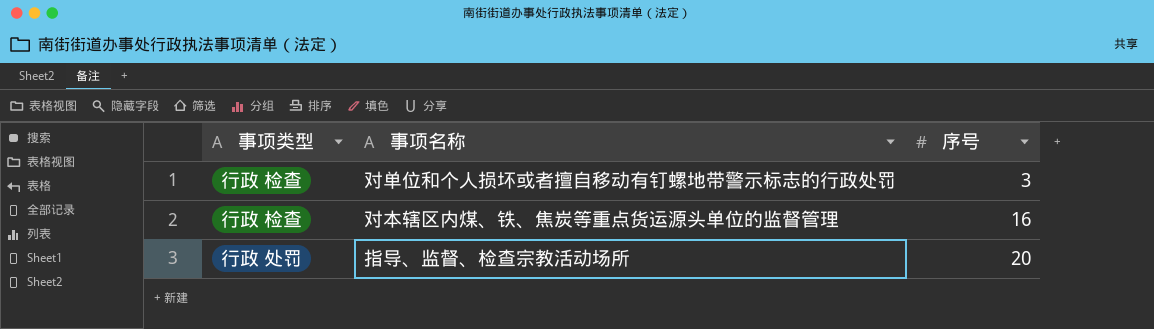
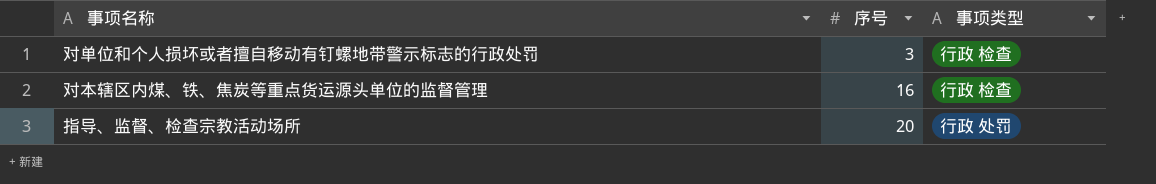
column 事项类型 | position: 1 -> 3

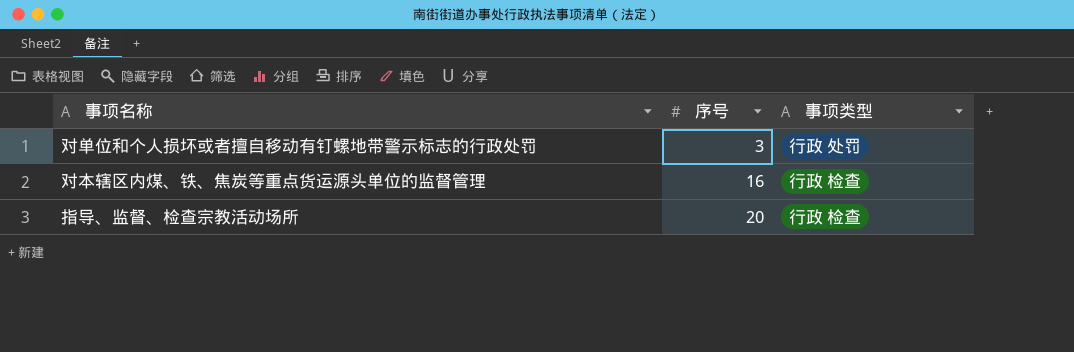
对单位和个人损坏或者擅自移动有钉螺地带警示标志的行政处罚 | 事项类型: 行政 检查 -> 行政 处罚
指导、监督、检查宗教活动场所 | 事项类型: 行政 处罚 -> 行政 检查

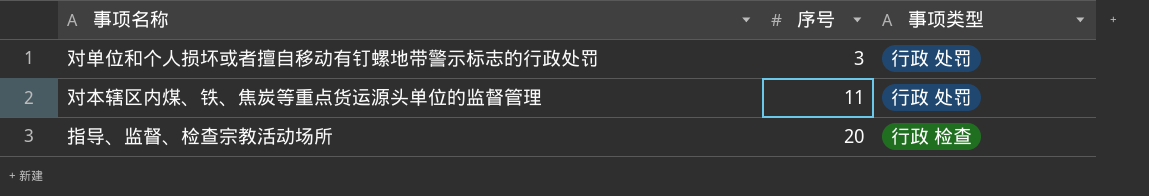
对本辖区内煤、铁、焦炭等重点货运源头单位的监督管理 | 序号: 16 -> 11
对本辖区内煤、铁、焦炭等重点货运源头单位的监督管理 | 事项类型: 行政 检查 -> 行政 处罚

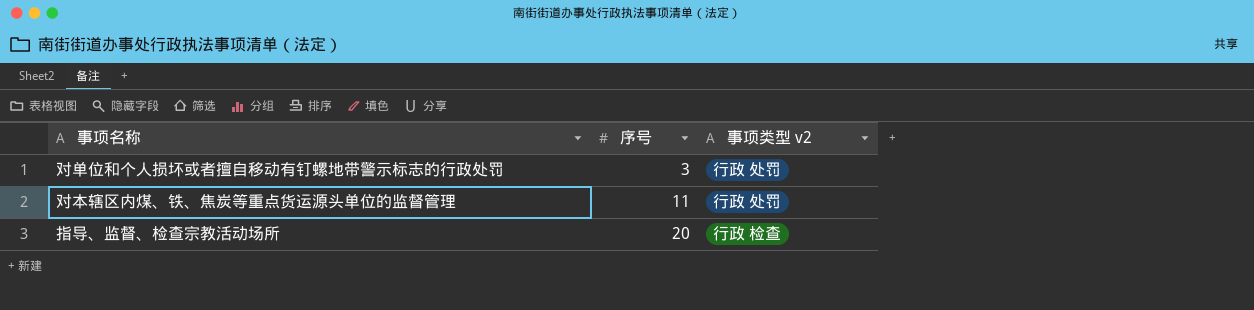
column name: 事项类型 -> 事项类型 v2

